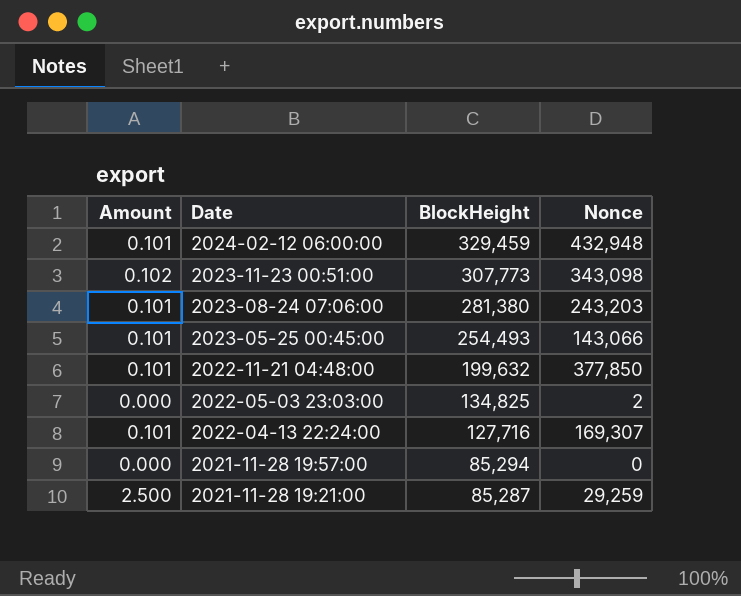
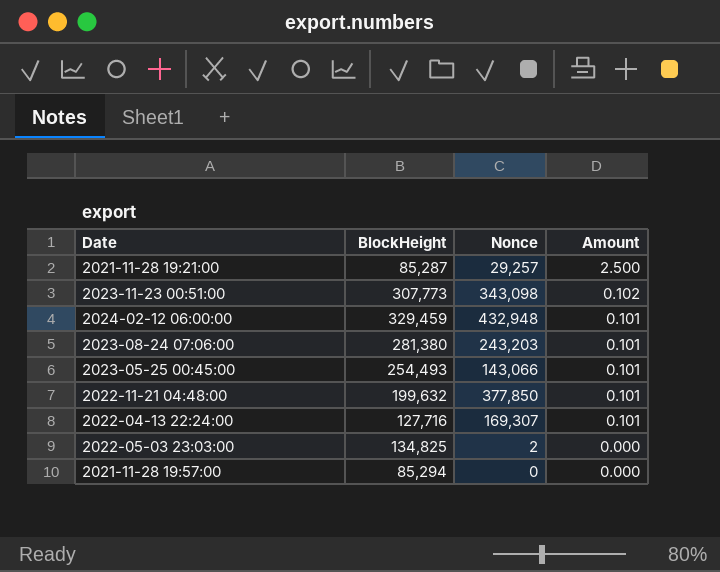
row order: Date descending -> Amount descending
column Amount | position: 1 -> 4
2021-11-28 19:21:00 | Nonce: 29,259 -> 29,257

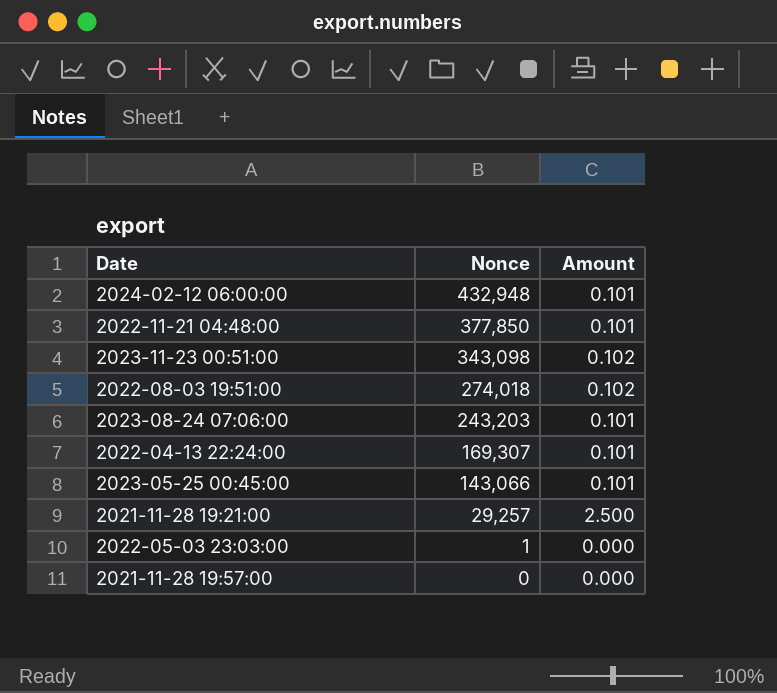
row order: Amount descending -> Nonce descending
column BlockHeight | position: 2 -> none
row 2022-08-03 19:51:00: none -> 274,018 | 0.102
2022-05-03 23:03:00 | Nonce: 2 -> 1

